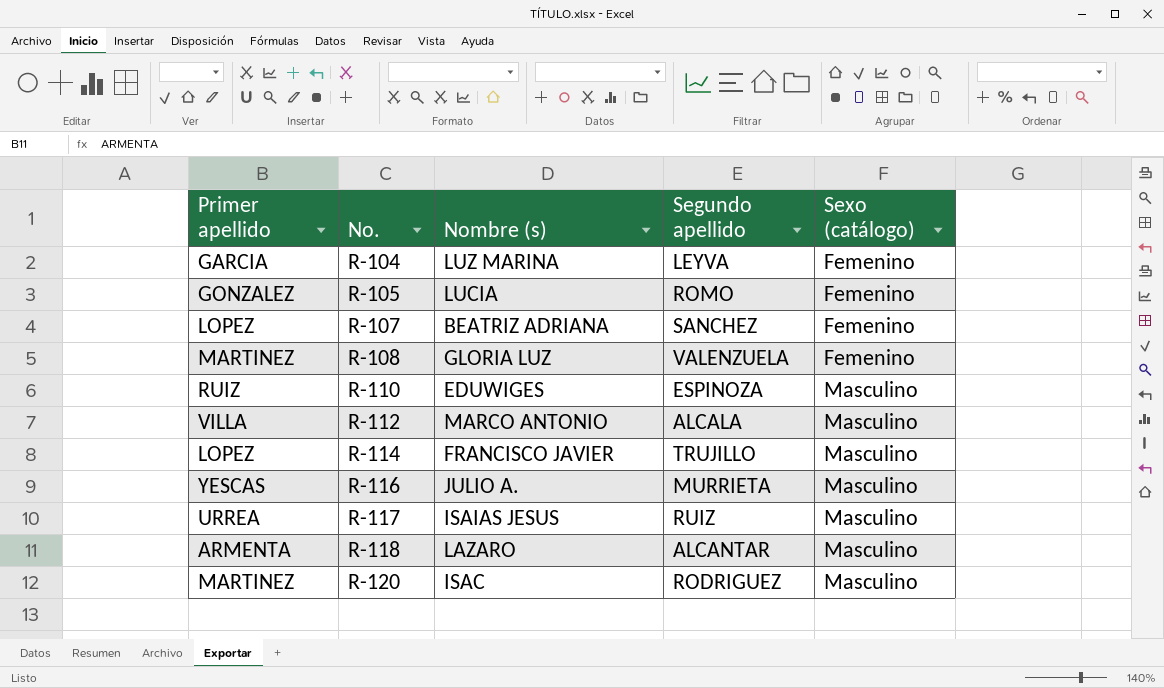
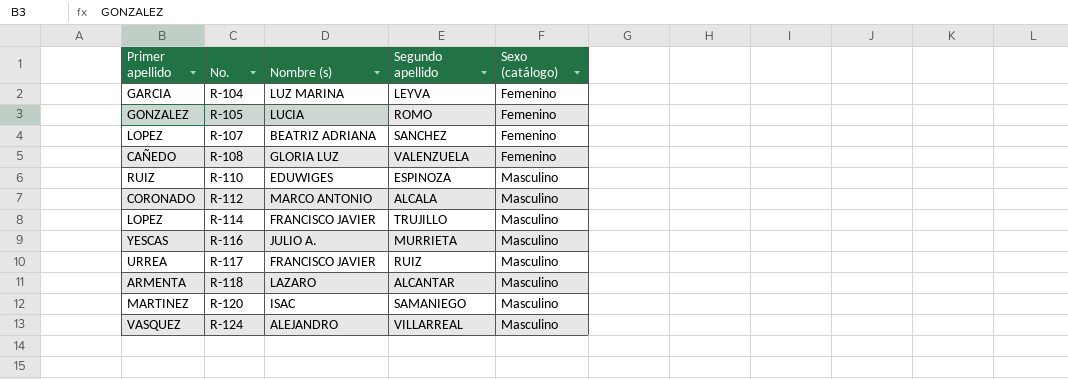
R-108 | Primer apellido: MARTINEZ -> CAÑEDO
R-112 | Primer apellido: VILLA -> CORONADO
R-117 | Nombre (s): ISAIAS JESUS -> FRANCISCO JAVIER
R-120 | Segundo apellido: RODRIGUEZ -> SAMANIEGO
row R-124: none -> VASQUEZ | ALEJANDRO | VILLARREAL | Masculino

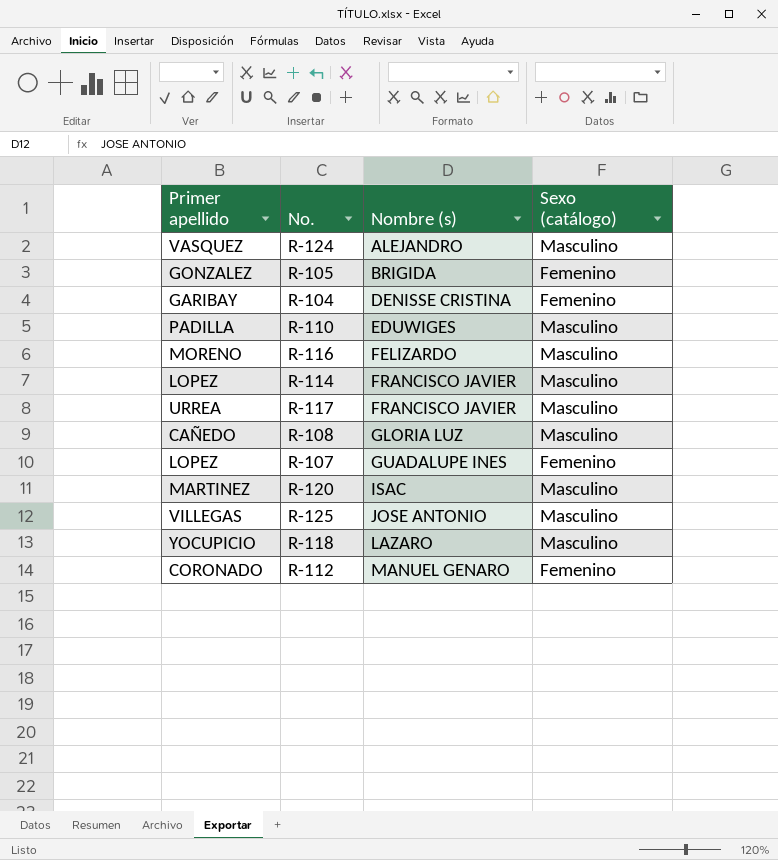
row order: No. ascending -> Nombre (s) ascending
column Segundo apellido | position: 4 -> none
R-105 | Nombre (s): LUCIA -> BRIGIDA
R-104 | Primer apellido: GARCIA -> GARIBAY
R-104 | Nombre (s): LUZ MARINA -> DENISSE CRISTINA
R-110 | Primer apellido: RUIZ -> PADILLA
R-116 | Primer apellido: YESCAS -> MORENO
R-116 | Nombre (s): JULIO A. -> FELIZARDO
R-108 | Sexo (catálogo): Femenino -> Masculino
R-107 | Nombre (s): BEATRIZ ADRIANA -> GUADALUPE INES
row R-125: none -> VILLEGAS | JOSE ANTONIO | Masculino
R-118 | Primer apellido: ARMENTA -> YOCUPICIO
R-112 | Nombre (s): MARCO ANTONIO -> MANUEL GENARO
R-112 | Sexo (catálogo): Masculino -> Femenino

